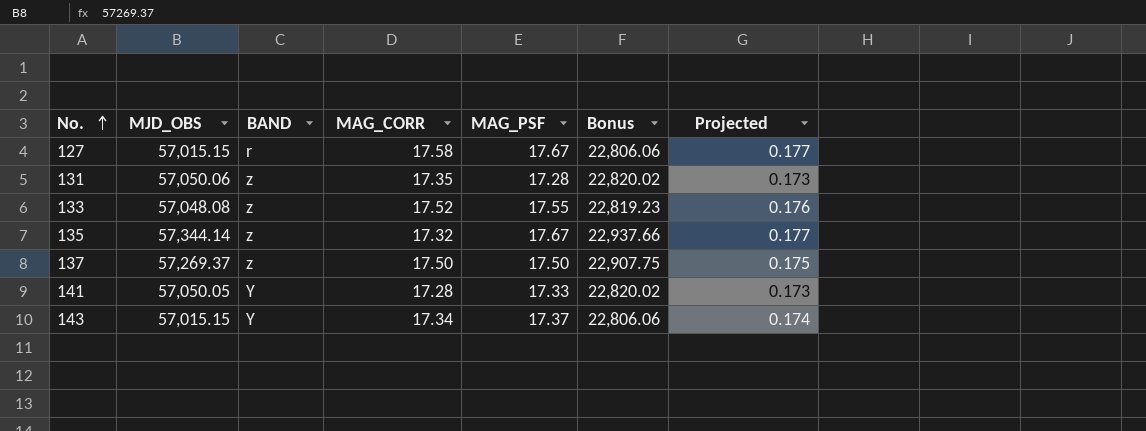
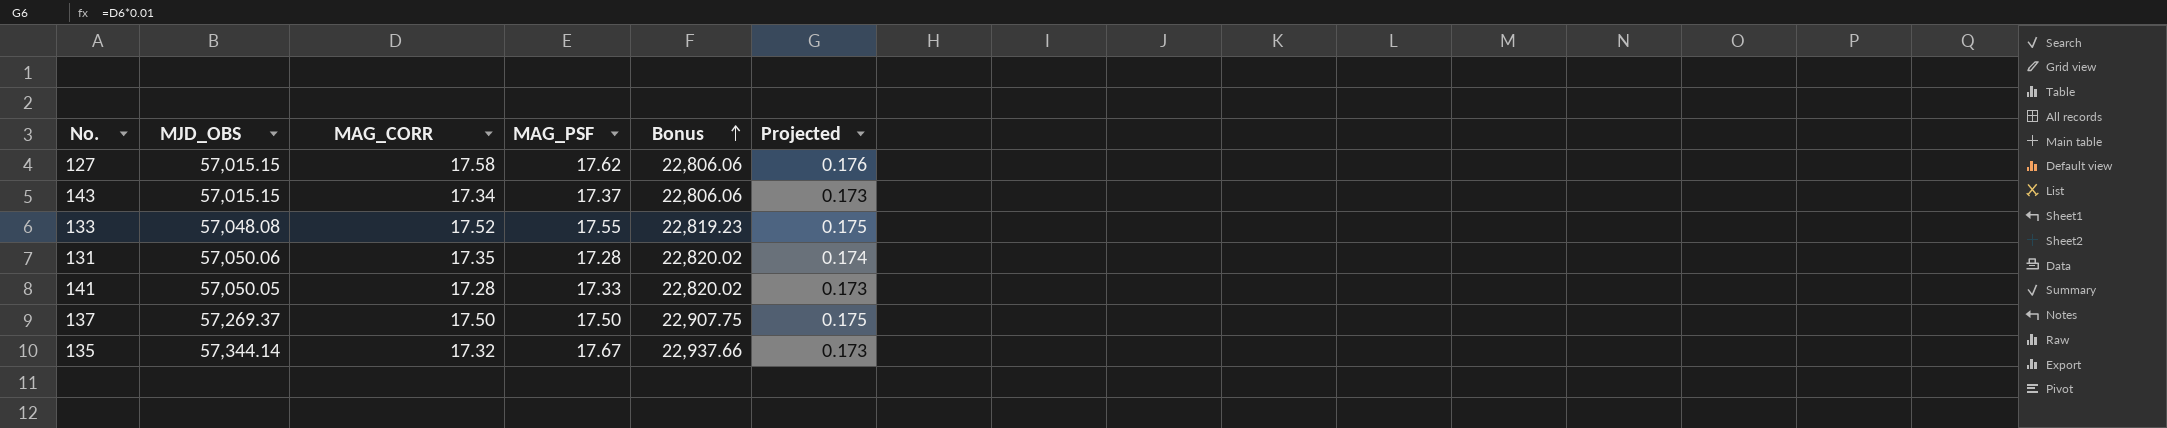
row order: No. ascending -> Bonus ascending
column BAND | position: 3 -> none
column Projected | formula: [MAG_PSF] * 0.01 -> [MAG_CORR] * 0.01
127 | MAG_PSF: 17.67 -> 17.62

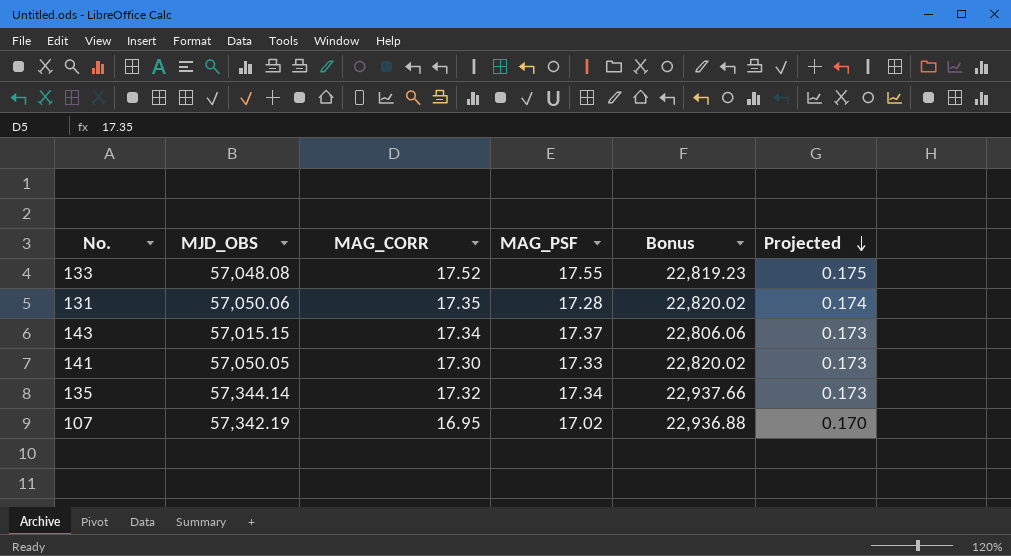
row order: Bonus ascending -> Projected descending
row 127: 57,015.15 | 17.58 | 17.62 | 22,806.06 | 0.176 -> none
row 137: 57,269.37 | 17.50 | 17.50 | 22,907.75 | 0.175 -> none
141 | MAG_CORR: 17.28 -> 17.30
135 | MAG_PSF: 17.67 -> 17.34
row 107: none -> 57,342.19 | 16.95 | 17.02 | 22,936.88 | 0.170

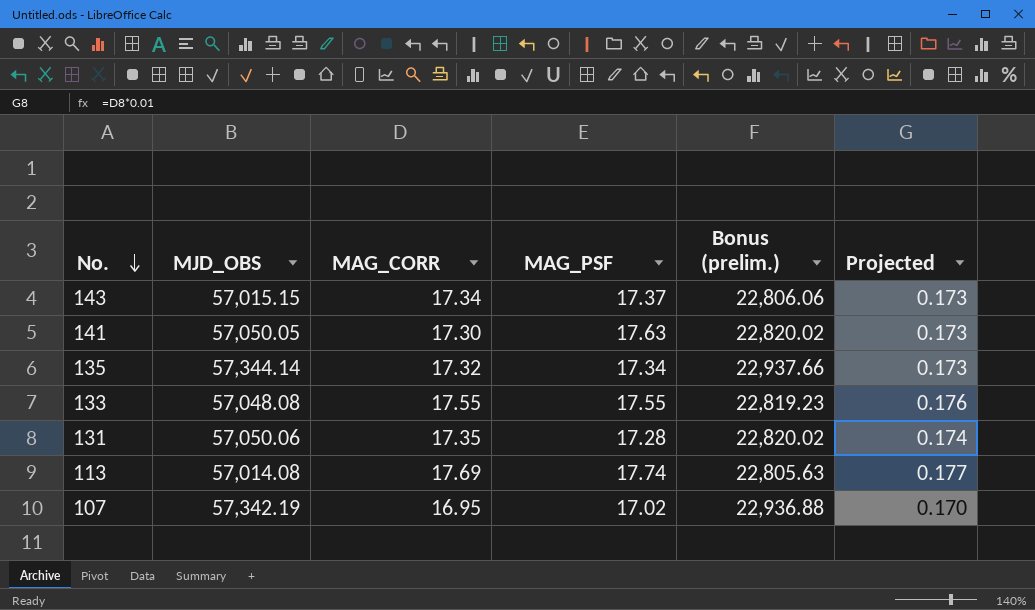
row order: Projected descending -> No. descending
column name: Bonus -> Bonus (prelim.)
141 | MAG_PSF: 17.33 -> 17.63
133 | MAG_CORR: 17.52 -> 17.55
133 | Projected: 0.175 -> 0.176
row 113: none -> 57,014.08 | 17.69 | 17.74 | 22,805.63 | 0.177

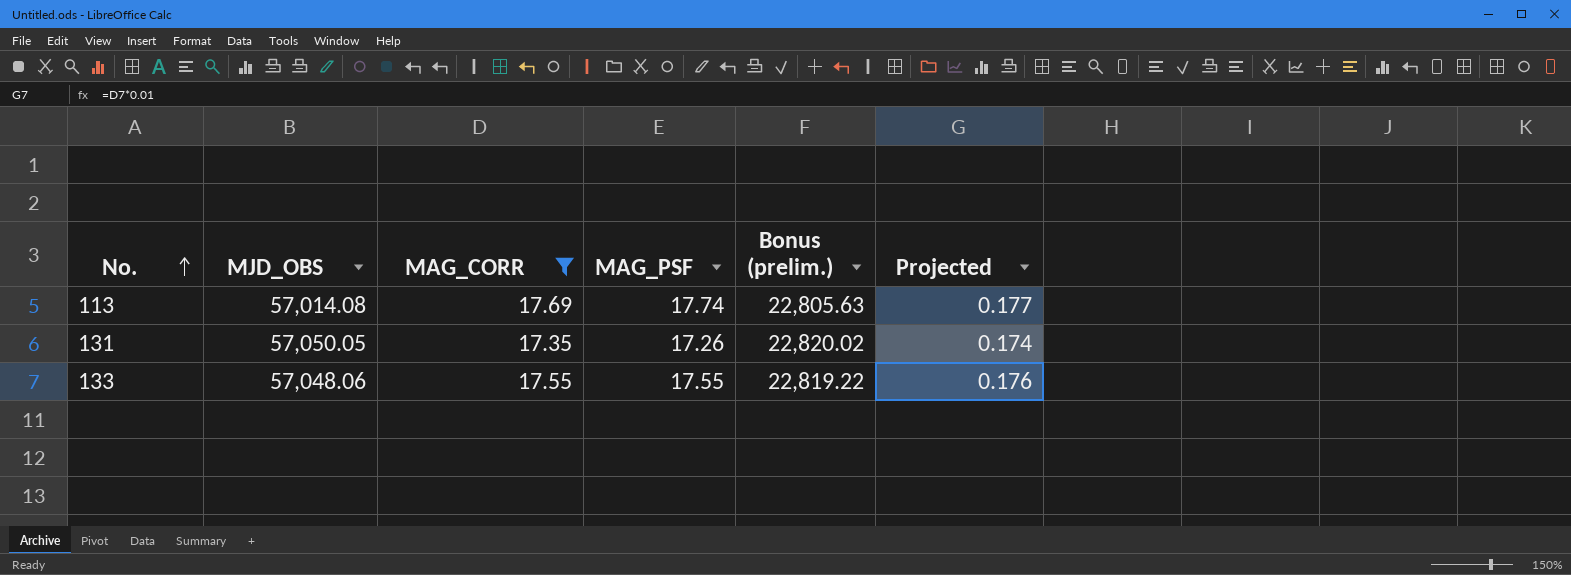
filter: none -> MAG_CORR >= 17.35
row order: No. descending -> No. ascending
131 | MJD_OBS: 57,050.06 -> 57,050.05
131 | MAG_PSF: 17.28 -> 17.26
133 | MJD_OBS: 57,048.08 -> 57,048.06
133 | Bonus (prelim.): 22,819.23 -> 22,819.22

